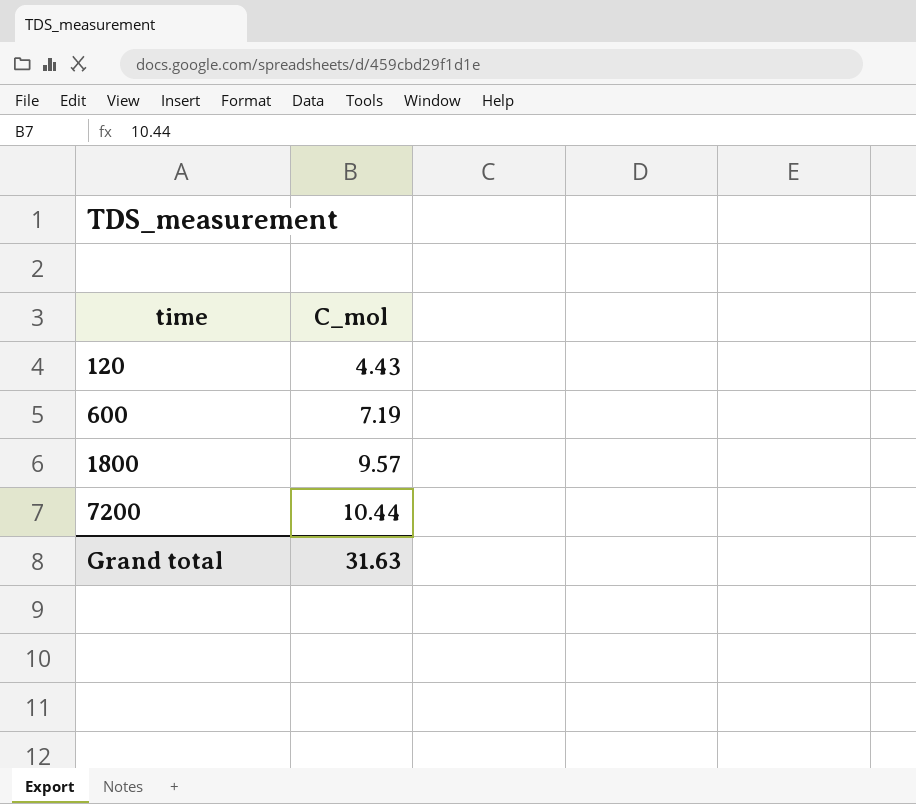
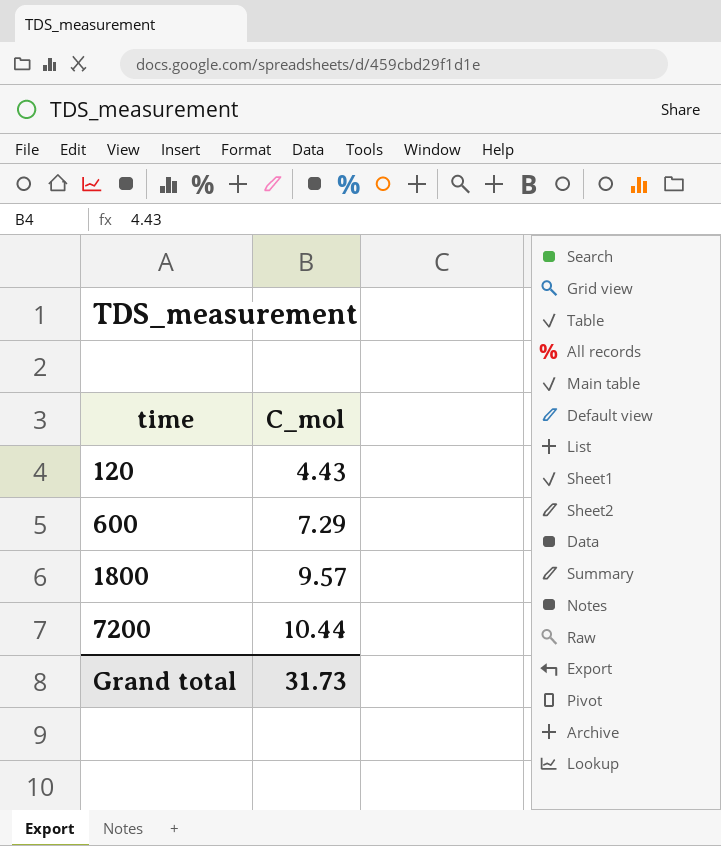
600 | C_mol: 7.19 -> 7.29
Grand total | C_mol: 31.63 -> 31.73

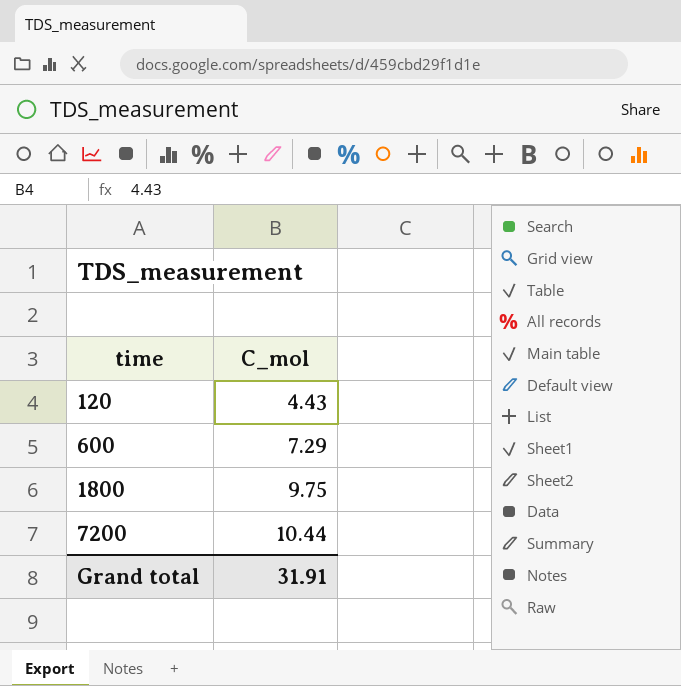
1800 | C_mol: 9.57 -> 9.75
Grand total | C_mol: 31.73 -> 31.91

